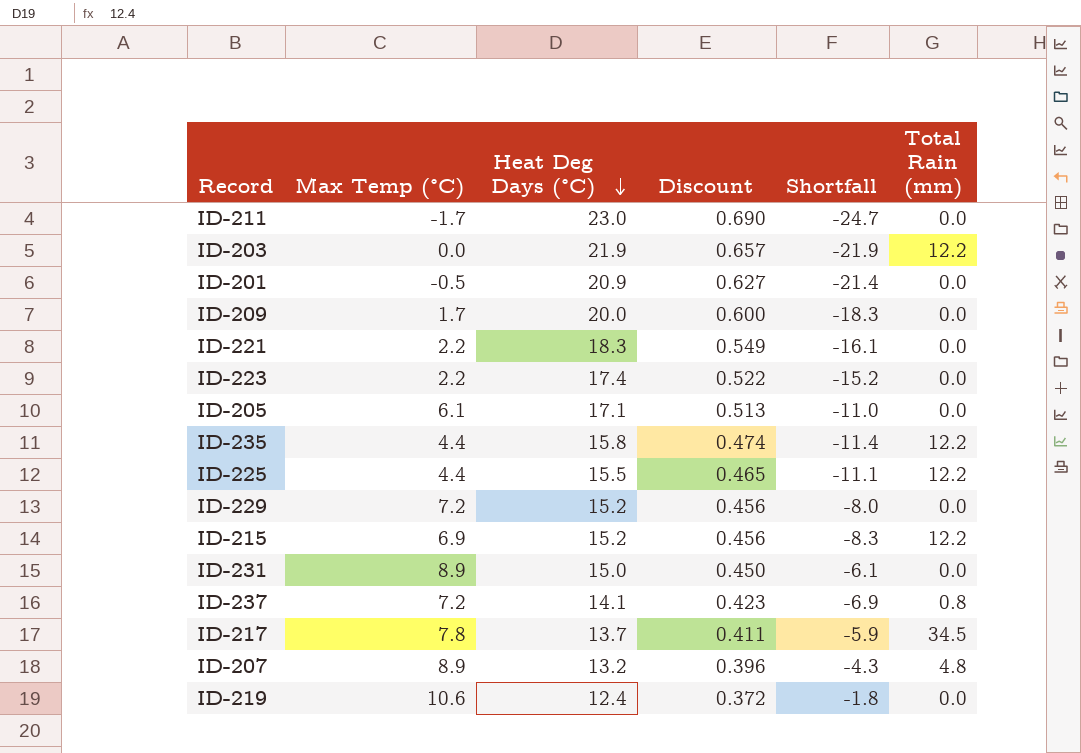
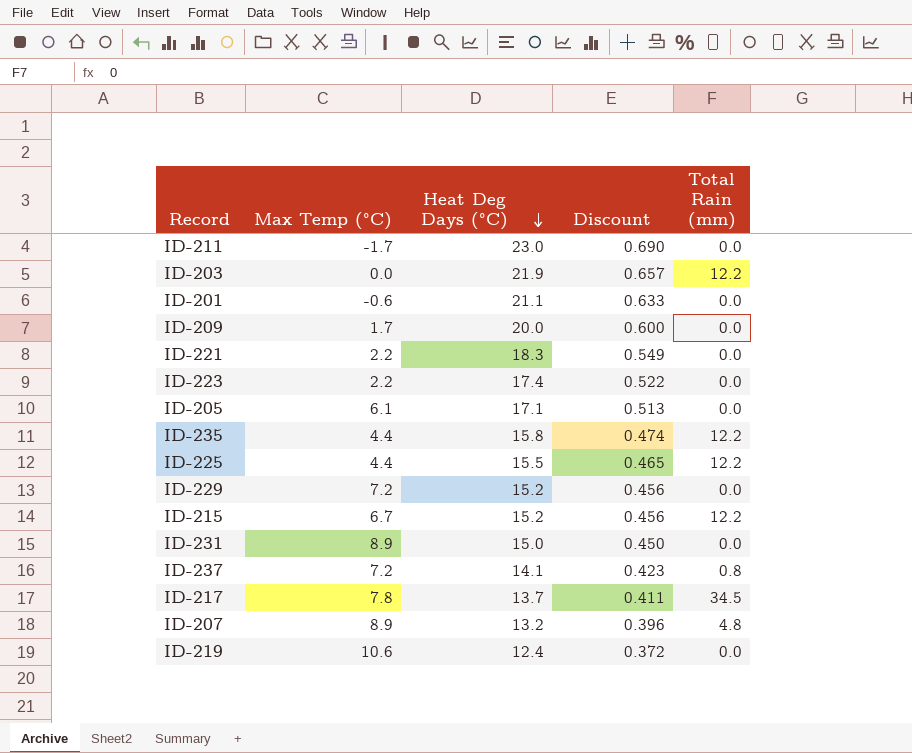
column Shortfall | formula: [Max Temp (°C)] - [Heat Deg Days (°C)] -> none
ID-201 | Max Temp (°C): -0.5 -> -0.6
ID-201 | Heat Deg Days (°C): 20.9 -> 21.1
ID-201 | Discount: 0.627 -> 0.633
ID-215 | Max Temp (°C): 6.9 -> 6.7

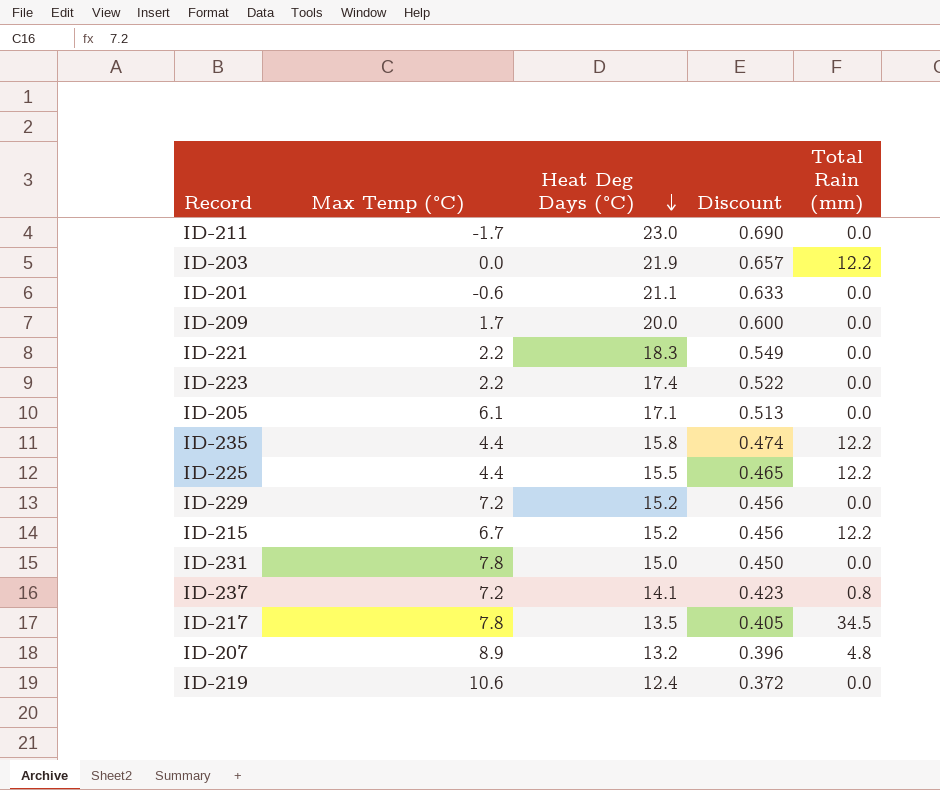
ID-231 | Max Temp (°C): 8.9 -> 7.8
ID-217 | Heat Deg Days (°C): 13.7 -> 13.5
ID-217 | Discount: 0.411 -> 0.405

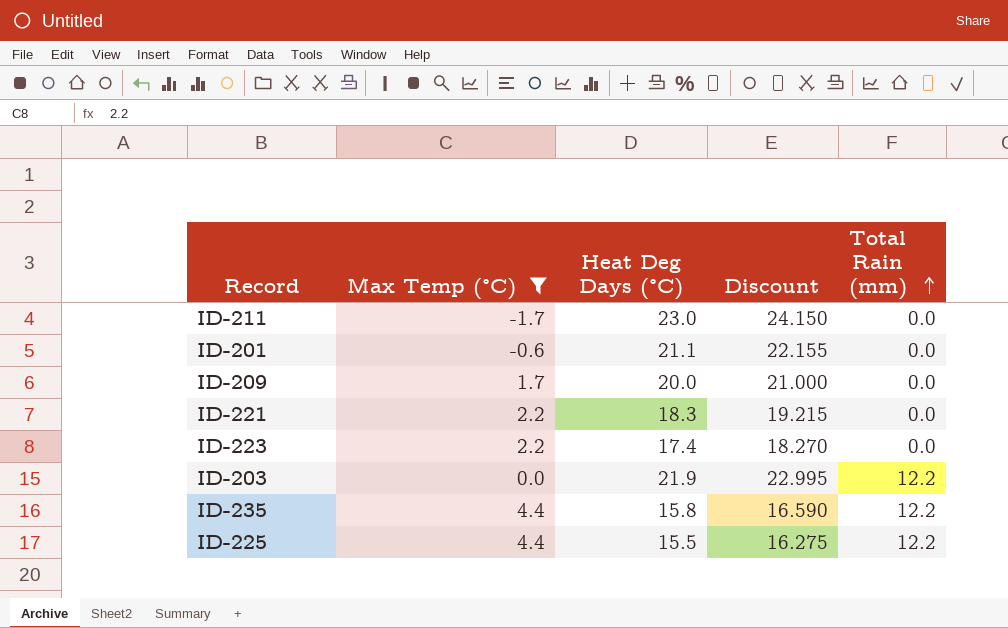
filter: none -> Max Temp (°C) <= 4.4
row order: Heat Deg Days (°C) descending -> Total Rain (mm) ascending
column Discount | formula: [Heat Deg Days (°C)] * 0.03 -> [Heat Deg Days (°C)] * 1.05

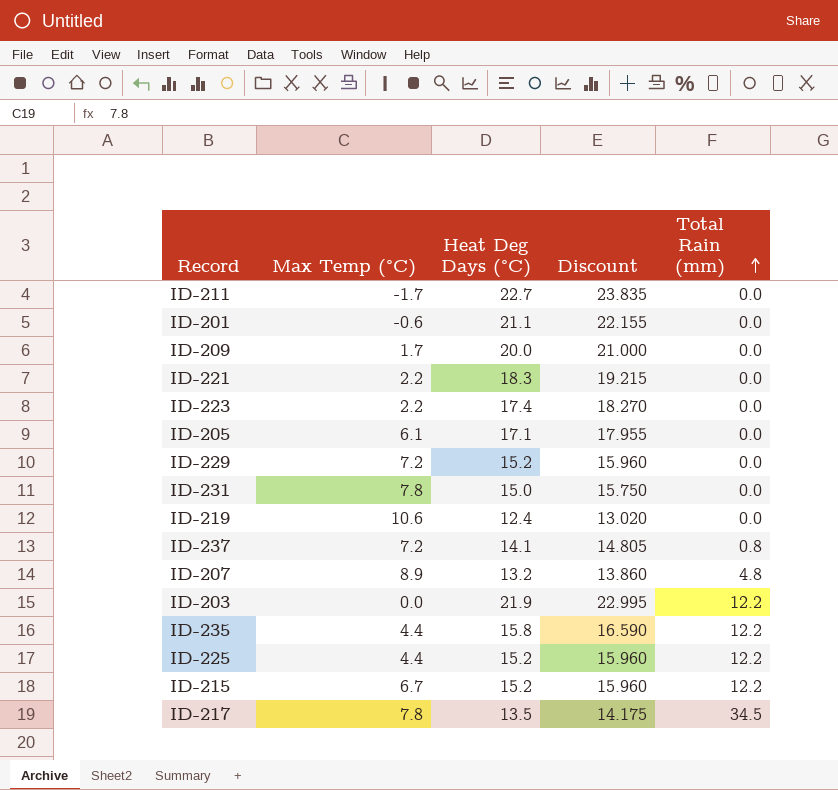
filter: Max Temp (°C) <= 4.4 -> none
ID-211 | Heat Deg Days (°C): 23.0 -> 22.7
ID-211 | Discount: 24.150 -> 23.835
ID-225 | Heat Deg Days (°C): 15.5 -> 15.2
ID-225 | Discount: 16.275 -> 15.960

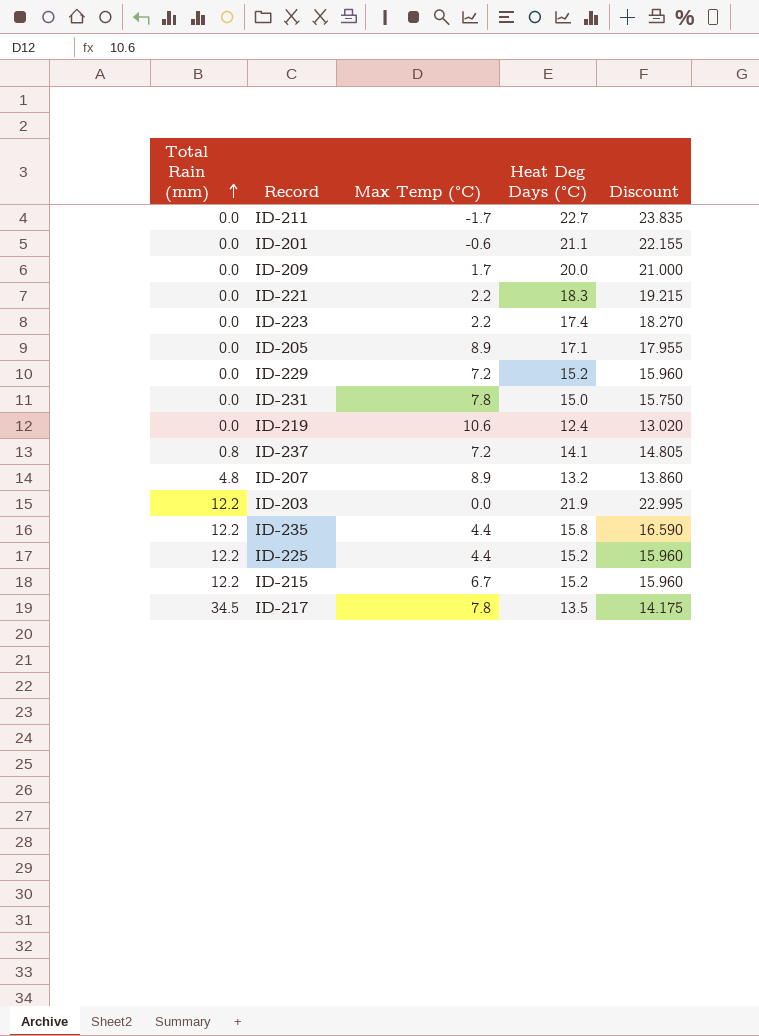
column Total Rain (mm) | position: 5 -> 1
ID-205 | Max Temp (°C): 6.1 -> 8.9

